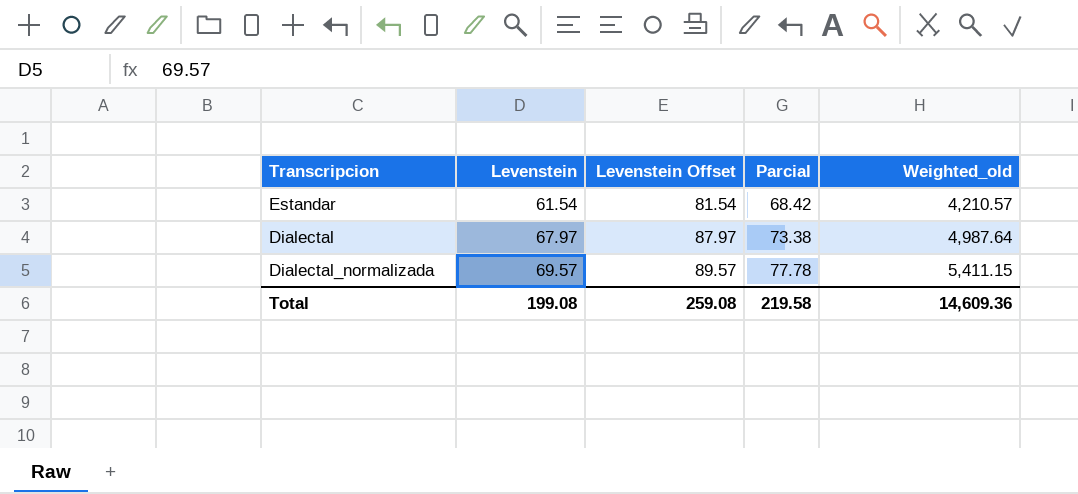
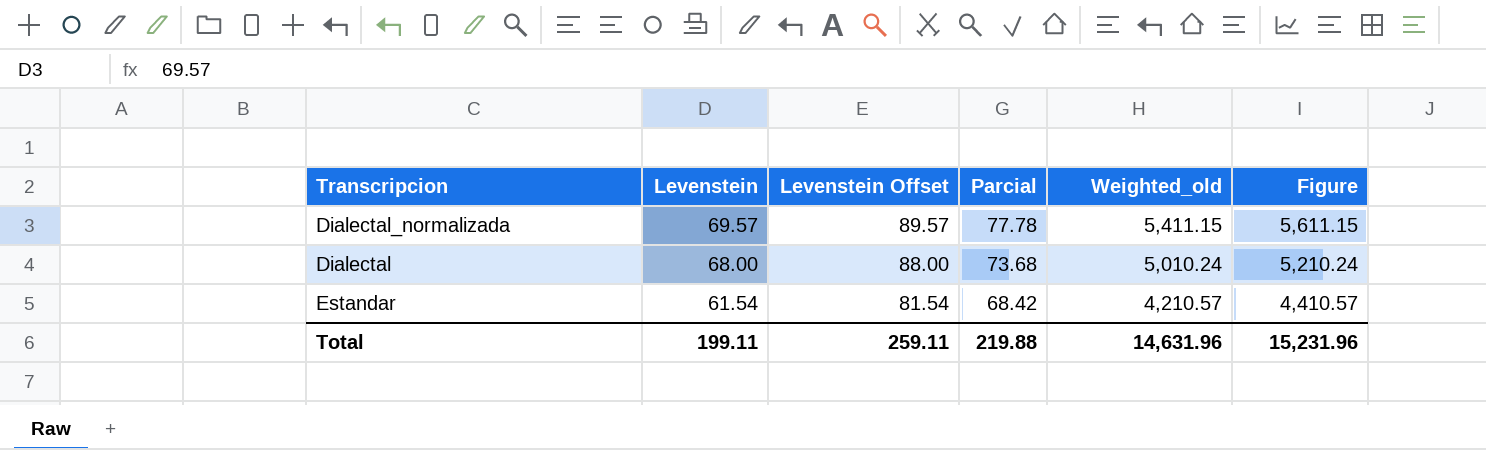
row order: Levenstein ascending -> Levenstein descending
column Figure | formula: none -> [Weighted_old] + 200
Dialectal | Levenstein: 67.97 -> 68.00
Dialectal | Levenstein Offset: 87.97 -> 88.00
Dialectal | Parcial: 73.38 -> 73.68
Dialectal | Weighted_old: 4,987.64 -> 5,010.24
Total | Levenstein: 199.08 -> 199.11
Total | Levenstein Offset: 259.08 -> 259.11
Total | Parcial: 219.58 -> 219.88
Total | Weighted_old: 14,609.36 -> 14,631.96

